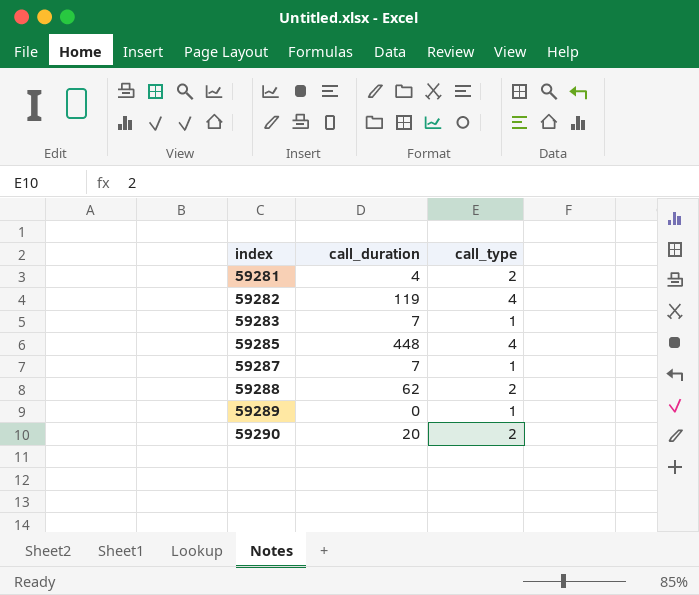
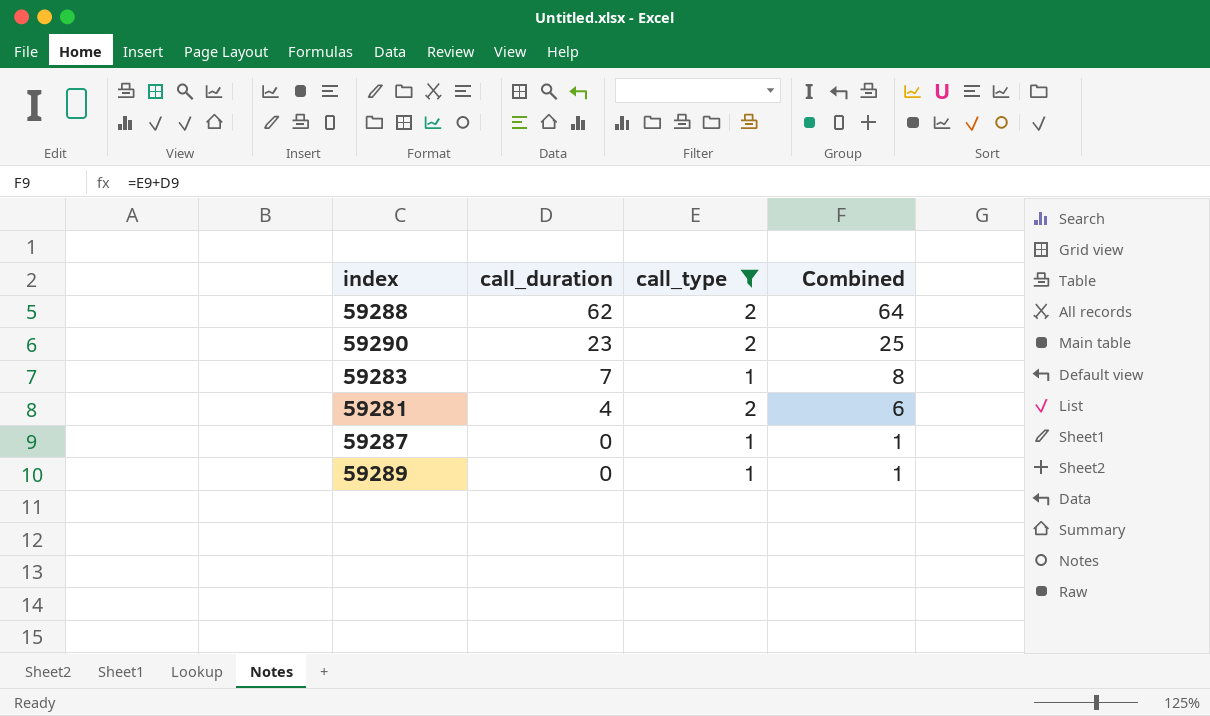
filter: none -> call_type != 4
row order: index ascending -> call_duration descending
column Combined | formula: none -> [call_duration] + [call_type]
59290 | call_duration: 20 -> 23
59287 | call_duration: 7 -> 0

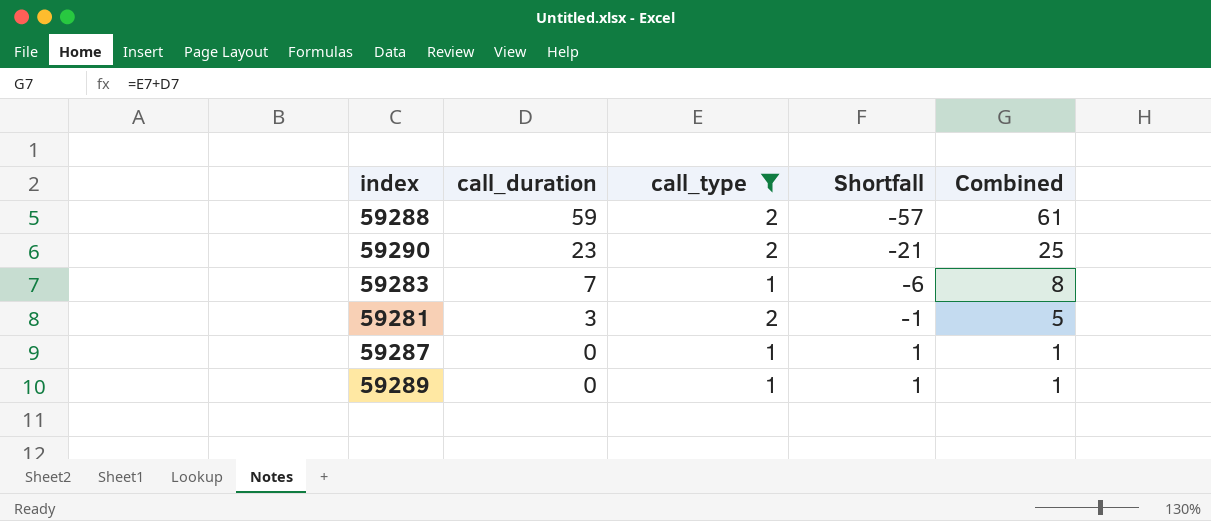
column Shortfall | formula: none -> [call_type] - [call_duration]
59288 | call_duration: 62 -> 59
59288 | Combined: 64 -> 61
59281 | call_duration: 4 -> 3
59281 | Combined: 6 -> 5

